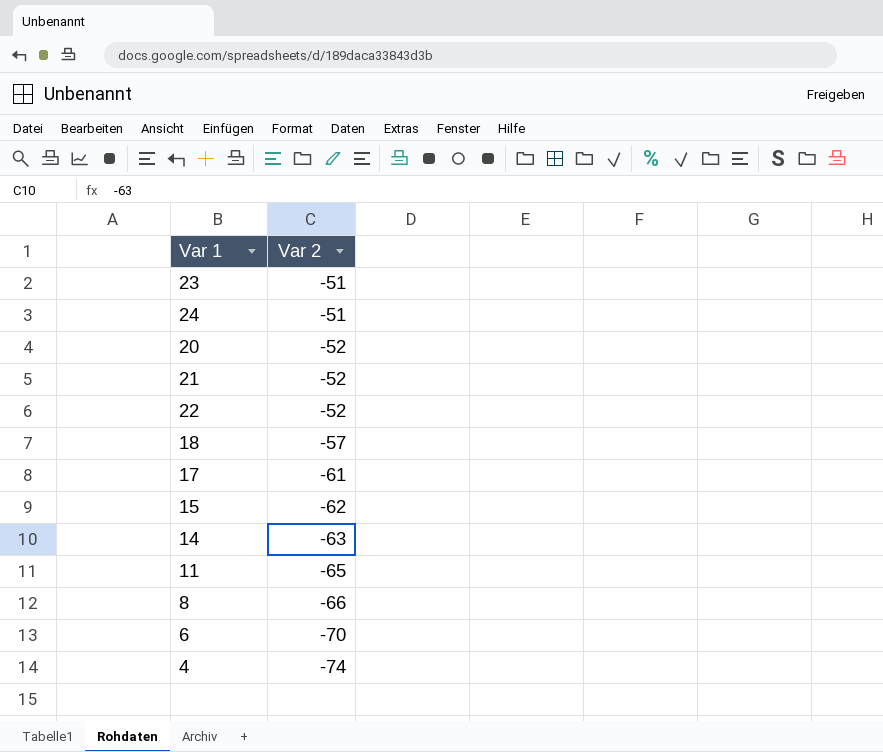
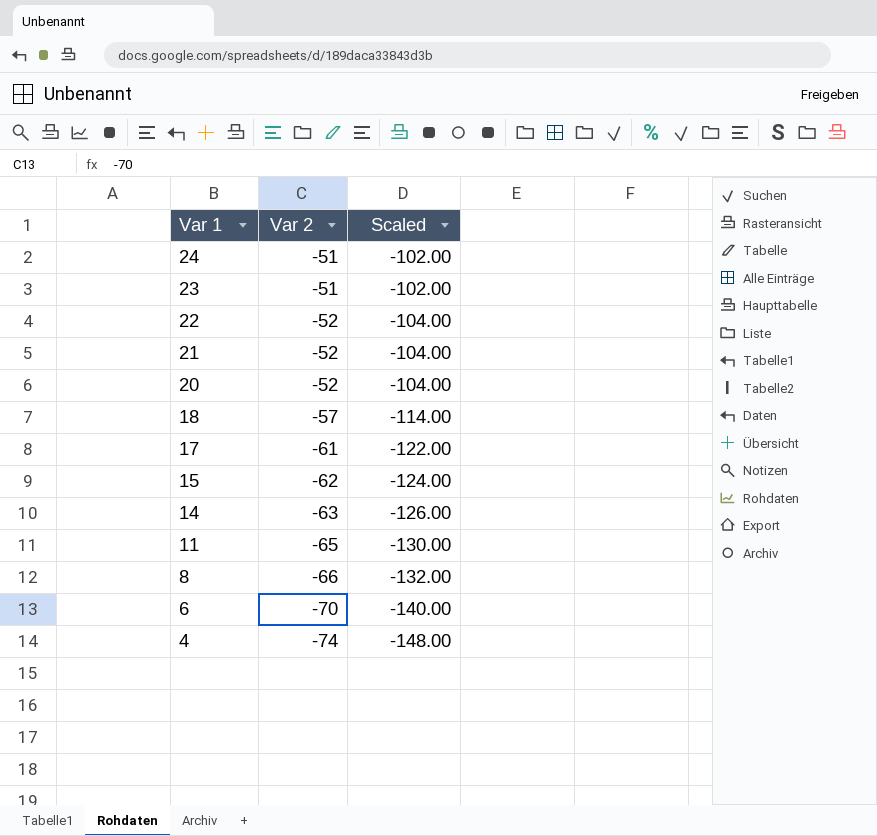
row order: Var 2 descending -> Var 1 descending
column Scaled | formula: none -> [Var 2] * 2

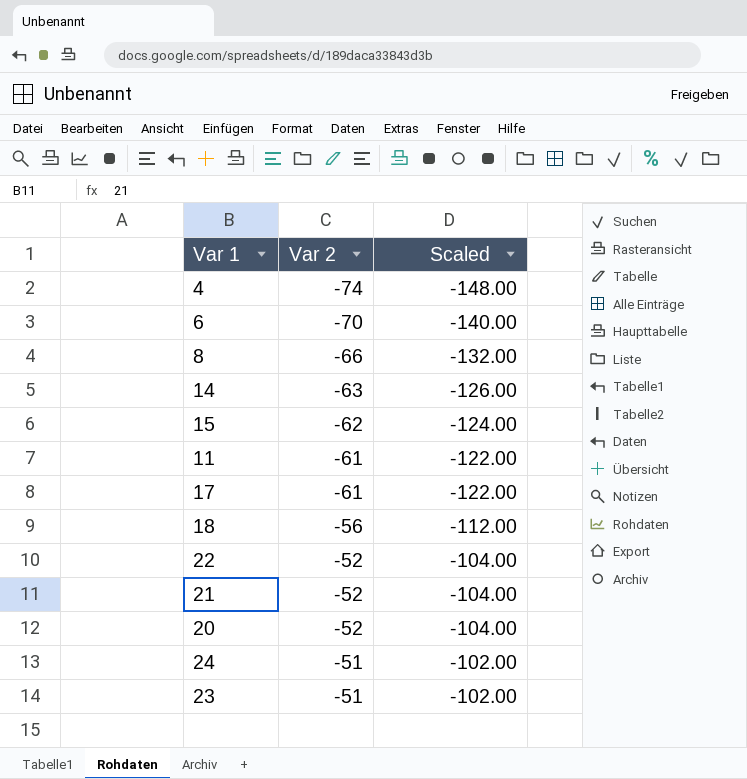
row order: Var 1 descending -> Var 2 ascending
11 | Var 2: -65 -> -61
11 | Scaled: -130.00 -> -122.00
18 | Var 2: -57 -> -56
18 | Scaled: -114.00 -> -112.00

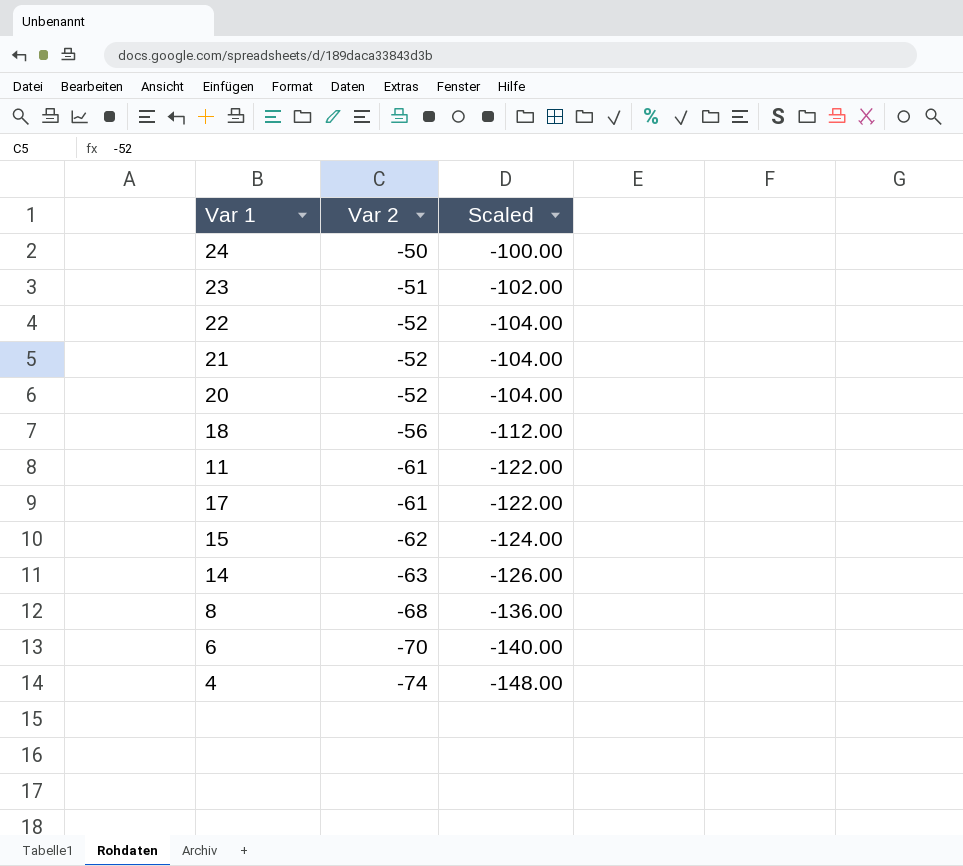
row order: Var 2 ascending -> Var 2 descending
24 | Var 2: -51 -> -50
24 | Scaled: -102.00 -> -100.00
8 | Var 2: -66 -> -68
8 | Scaled: -132.00 -> -136.00

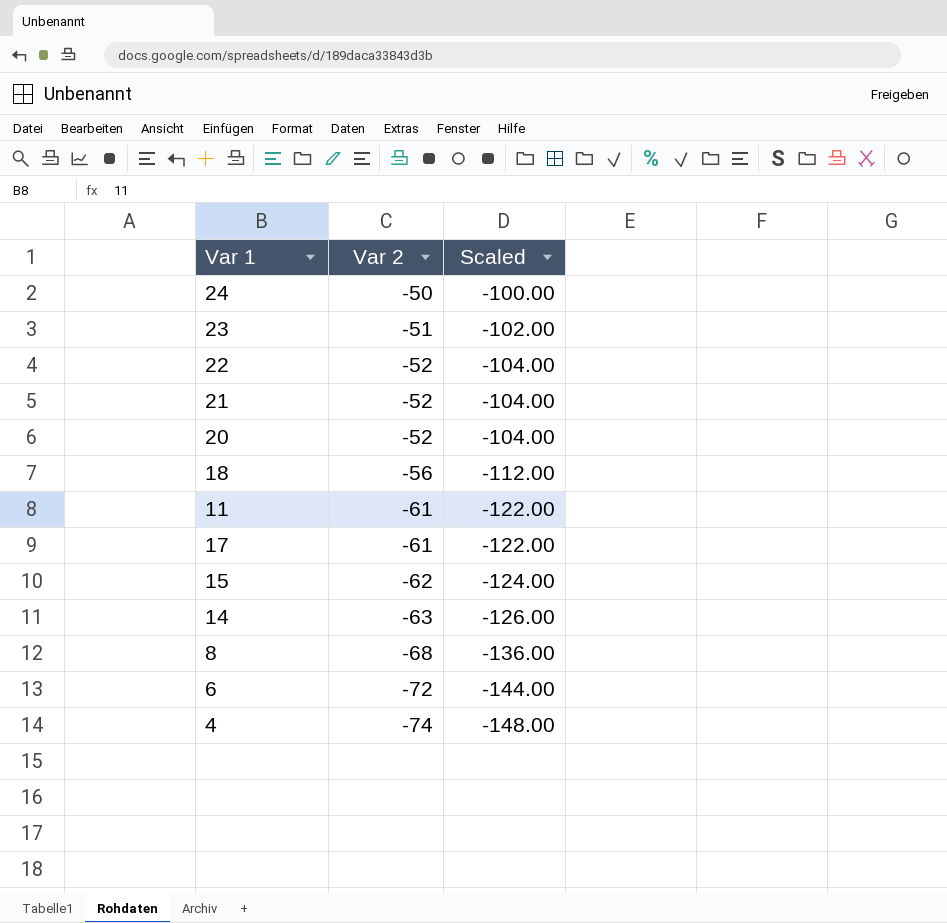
6 | Var 2: -70 -> -72
6 | Scaled: -140.00 -> -144.00

